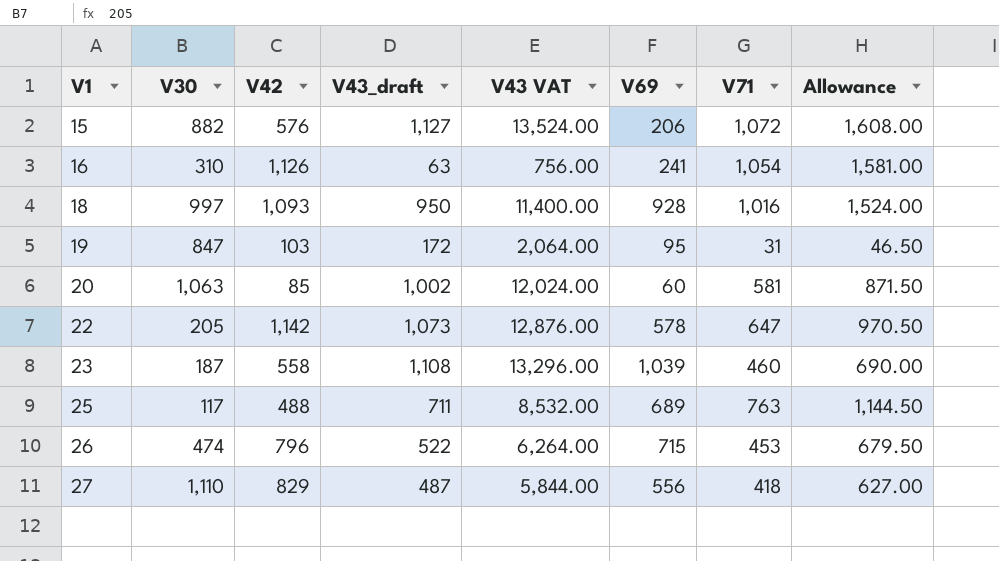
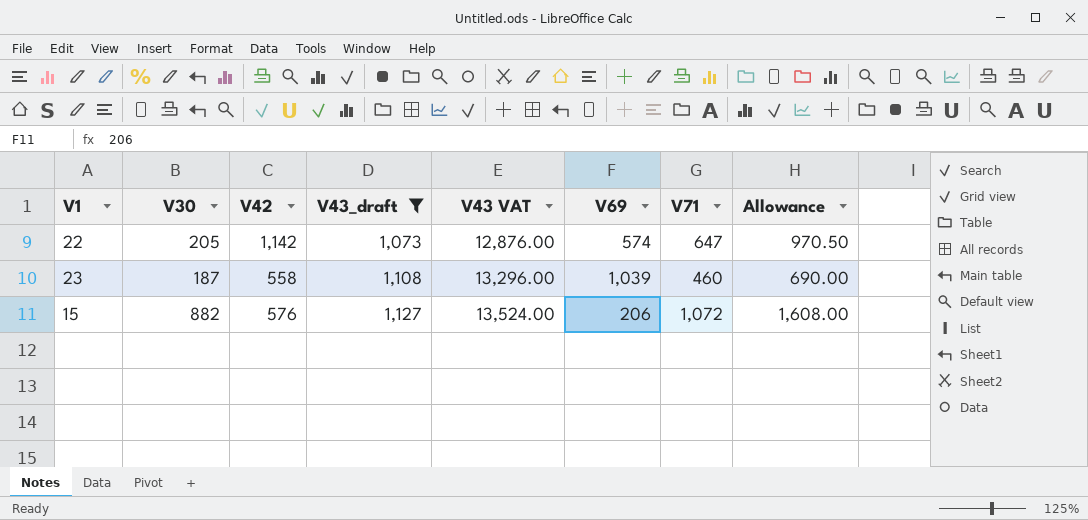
filter: none -> V43_draft >= 1,073
row order: V1 ascending -> V43_draft ascending
22 | V69: 578 -> 574

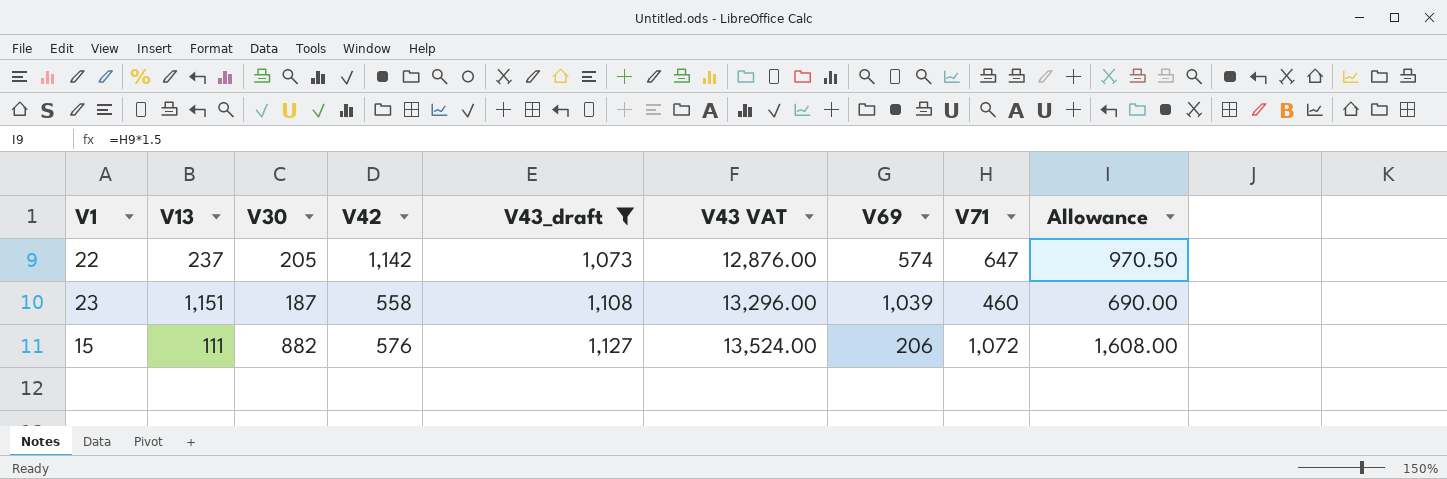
column V13 | position: none -> 2

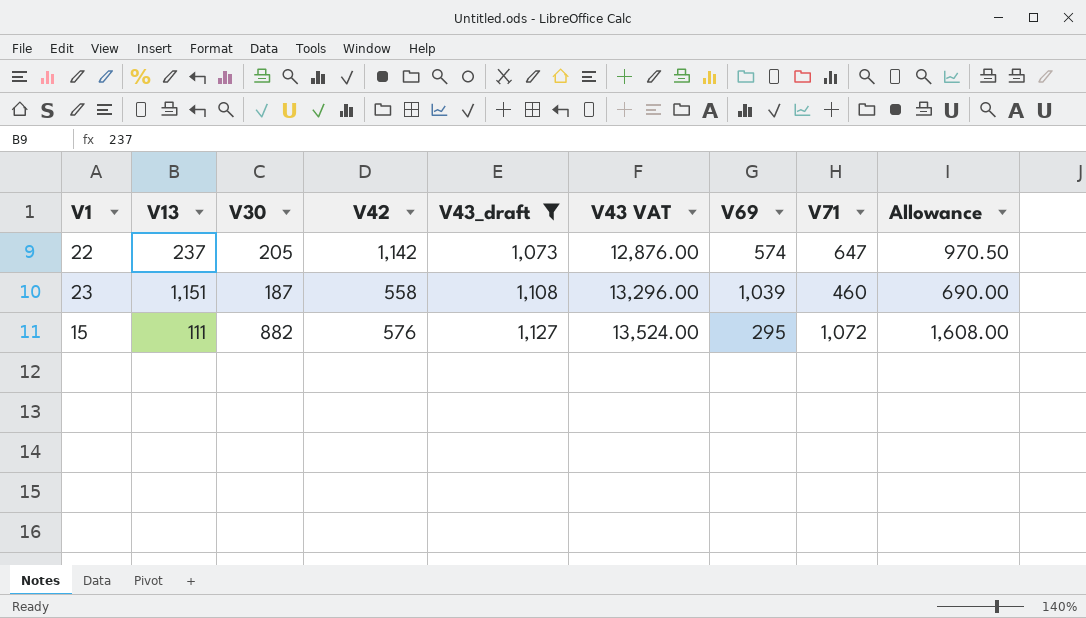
15 | V69: 206 -> 295

